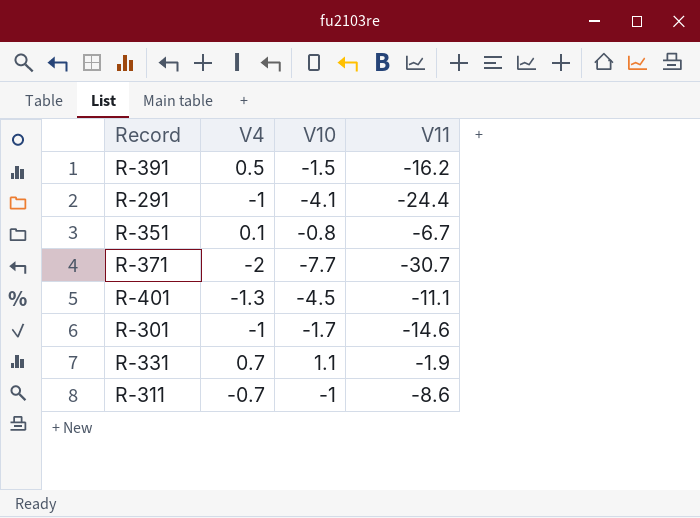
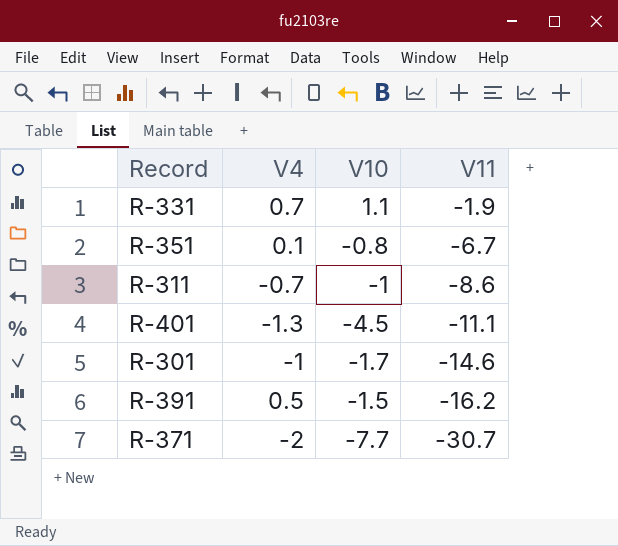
row order: none -> V11 descending
row R-291: -1 | -4.1 | -24.4 -> none

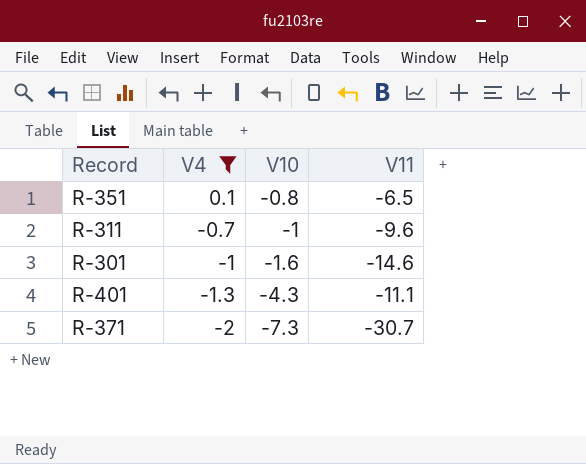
filter: none -> V4 <= 0.1
row order: V11 descending -> V4 descending
R-351 | V11: -6.7 -> -6.5
R-311 | V11: -8.6 -> -9.6
R-301 | V10: -1.7 -> -1.6
R-401 | V10: -4.5 -> -4.3
R-371 | V10: -7.7 -> -7.3

